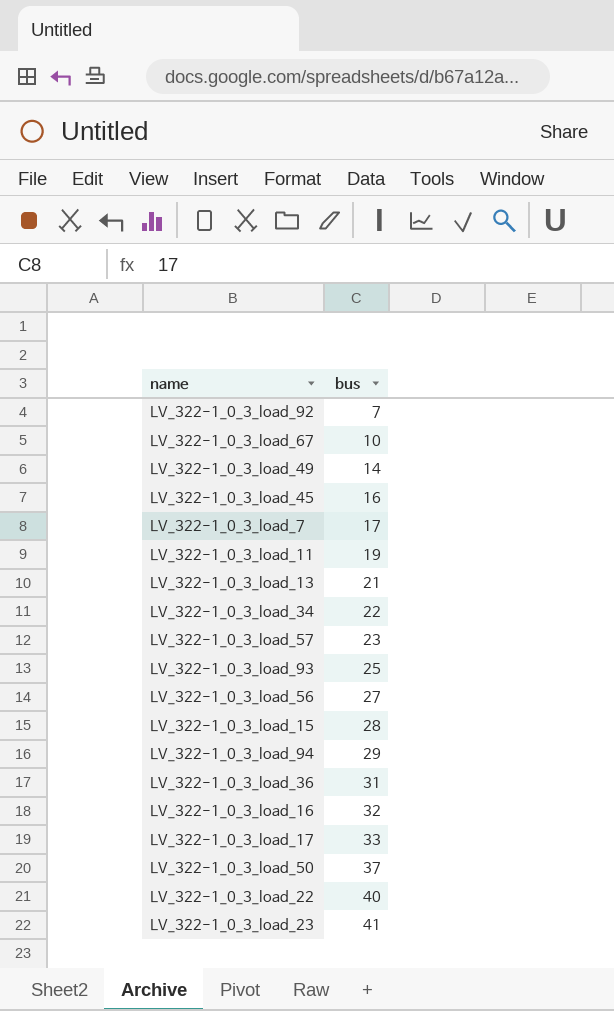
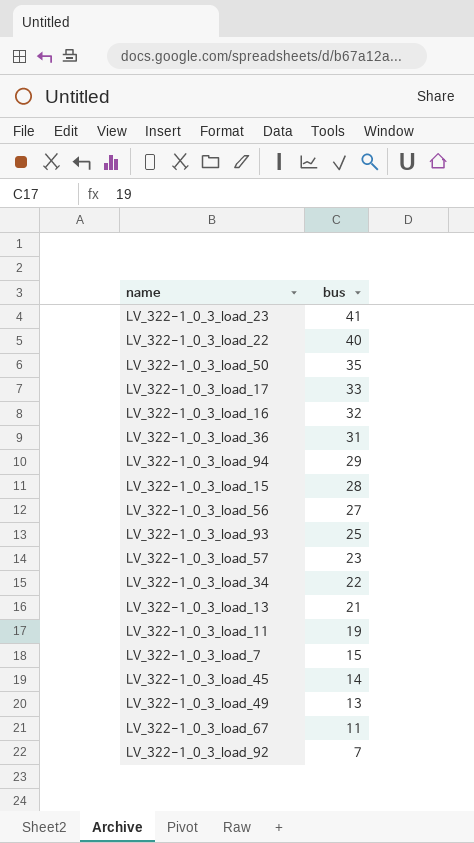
row order: bus ascending -> bus descending
LV_322-1_0_3_load_50 | bus: 37 -> 35
LV_322-1_0_3_load_7 | bus: 17 -> 15
LV_322-1_0_3_load_45 | bus: 16 -> 14
LV_322-1_0_3_load_49 | bus: 14 -> 13
LV_322-1_0_3_load_67 | bus: 10 -> 11

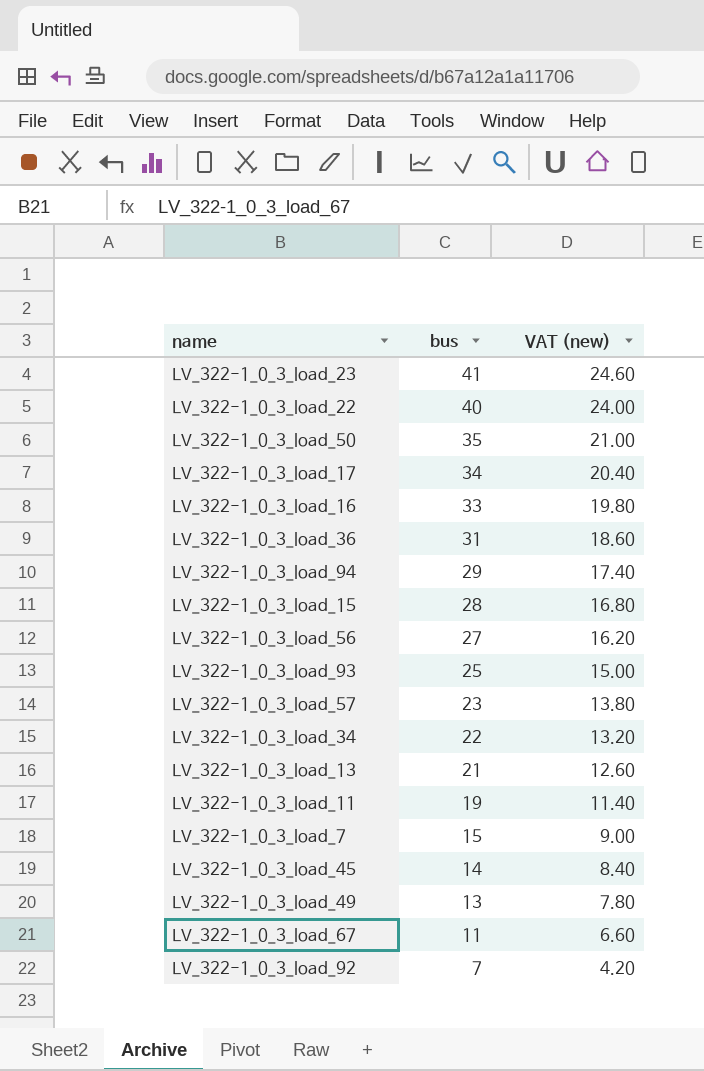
column VAT (new) | formula: none -> [bus] * 0.6
LV_322-1_0_3_load_17 | bus: 33 -> 34
LV_322-1_0_3_load_16 | bus: 32 -> 33

